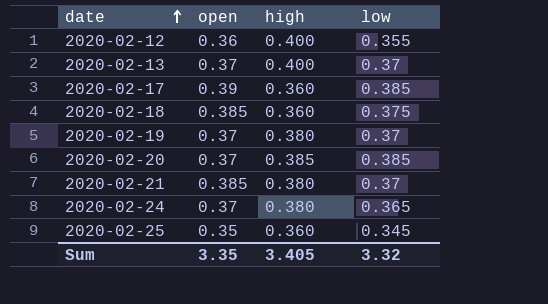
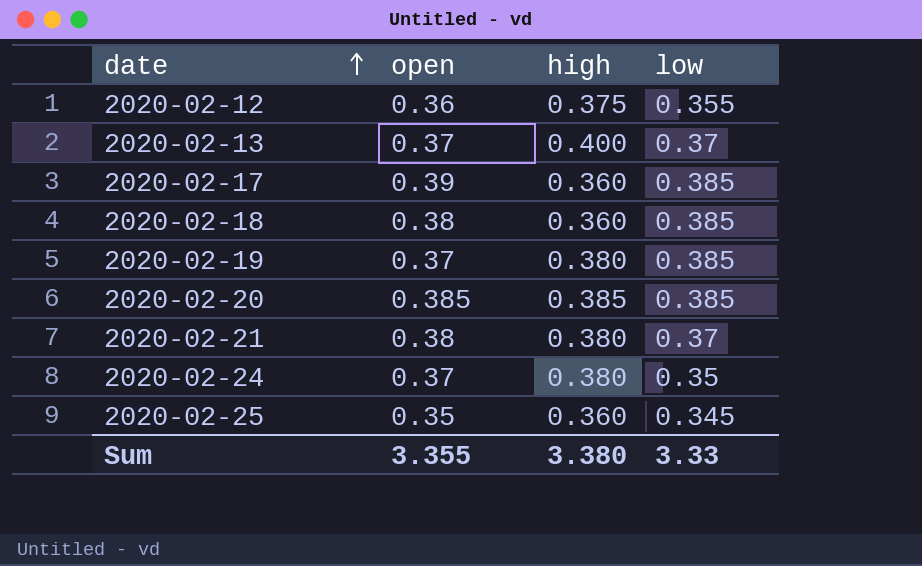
2020-02-12 | high: 0.400 -> 0.375
2020-02-18 | open: 0.385 -> 0.38
2020-02-18 | low: 0.375 -> 0.385
2020-02-19 | low: 0.37 -> 0.385
2020-02-20 | open: 0.37 -> 0.385
2020-02-21 | open: 0.385 -> 0.38
2020-02-24 | low: 0.365 -> 0.35
Sum | open: 3.35 -> 3.355
Sum | high: 3.405 -> 3.380
Sum | low: 3.32 -> 3.33

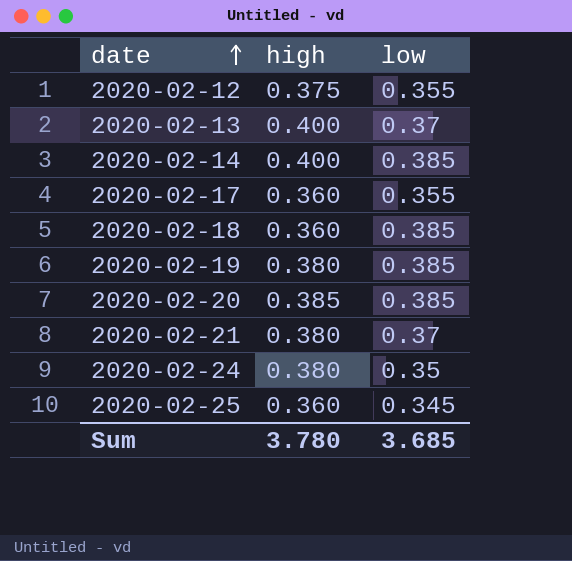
column open | position: 2 -> none
row 2020-02-14: none -> 0.400 | 0.385
2020-02-17 | low: 0.385 -> 0.355
Sum | high: 3.380 -> 3.780
Sum | low: 3.33 -> 3.685

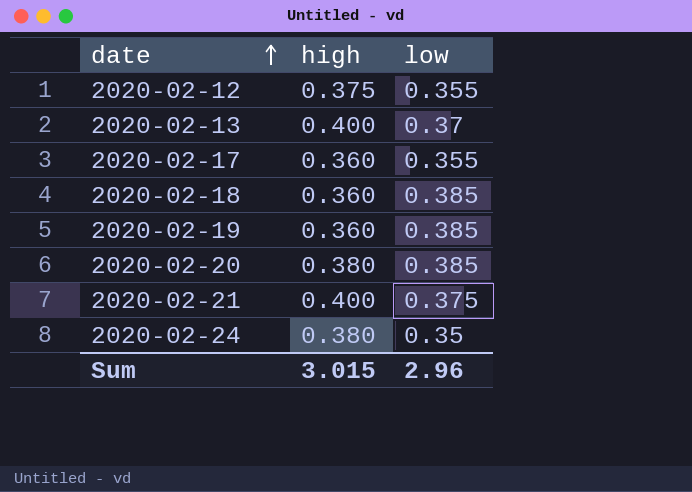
row 2020-02-14: 0.400 | 0.385 -> none
row 2020-02-25: 0.360 | 0.345 -> none
2020-02-19 | high: 0.380 -> 0.360
2020-02-20 | high: 0.385 -> 0.380
2020-02-21 | high: 0.380 -> 0.400
2020-02-21 | low: 0.37 -> 0.375
Sum | high: 3.780 -> 3.015
Sum | low: 3.685 -> 2.96

